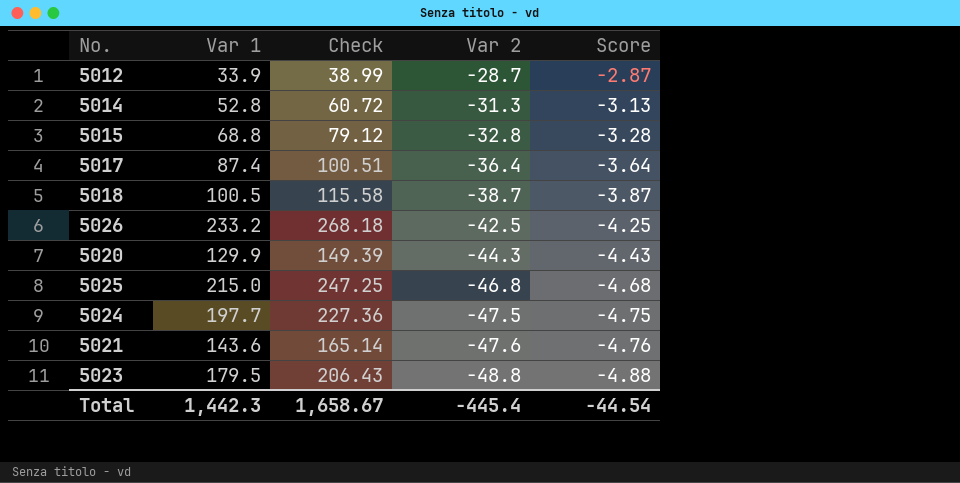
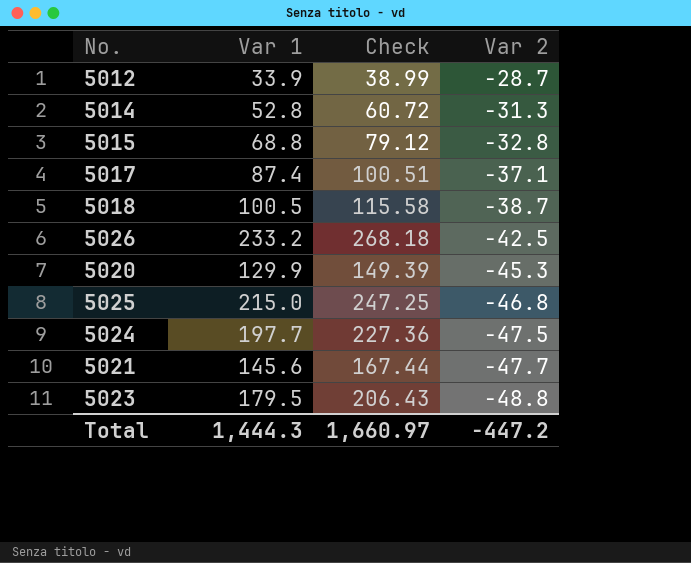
column Score | formula: [Var 2] * 0.1 -> none
5017 | Var 2: -36.4 -> -37.1
5020 | Var 2: -44.3 -> -45.3
5021 | Var 1: 143.6 -> 145.6
5021 | Check: 165.14 -> 167.44
5021 | Var 2: -47.6 -> -47.7
Total | Var 1: 1,442.3 -> 1,444.3
Total | Check: 1,658.67 -> 1,660.97
Total | Var 2: -445.4 -> -447.2

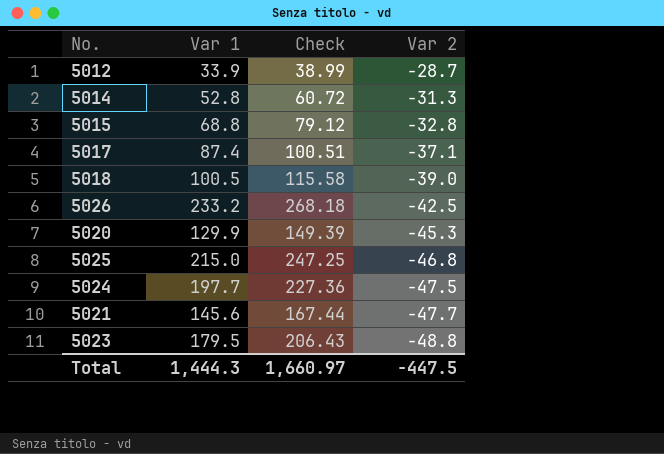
5018 | Var 2: -38.7 -> -39.0
Total | Var 2: -447.2 -> -447.5

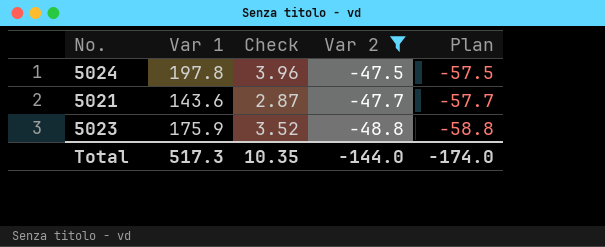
filter: none -> Var 2 <= -47.5
column Check | formula: [Var 1] * 1.15 -> [Var 1] * 0.02
column Plan | formula: none -> [Var 2] - 10
5024 | Var 1: 197.7 -> 197.8
5021 | Var 1: 145.6 -> 143.6
5023 | Var 1: 179.5 -> 175.9
Total | Var 1: 1,444.3 -> 517.3
Total | Check: 1,660.97 -> 10.35
Total | Var 2: -447.5 -> -144.0

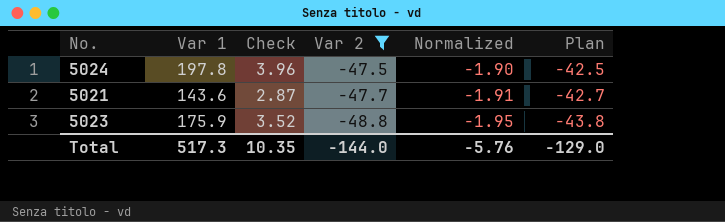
column Normalized | formula: none -> [Var 2] * 0.04
column Plan | formula: [Var 2] - 10 -> [Var 2] + 5
Total | Plan: -174.0 -> -129.0

